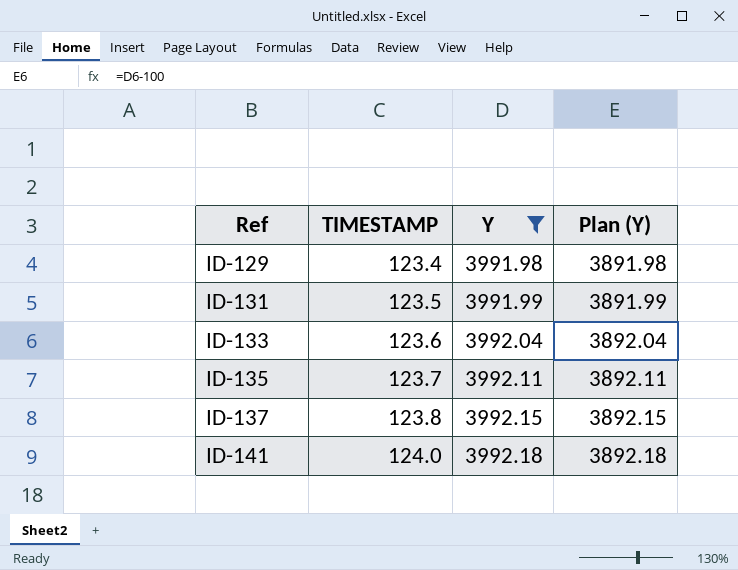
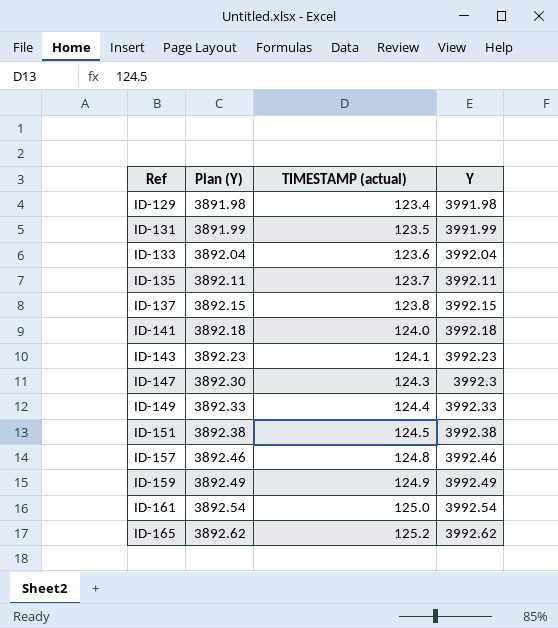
filter: Y <= 3992.18 -> none
column Plan (Y) | position: 4 -> 2
column name: TIMESTAMP -> TIMESTAMP (actual)

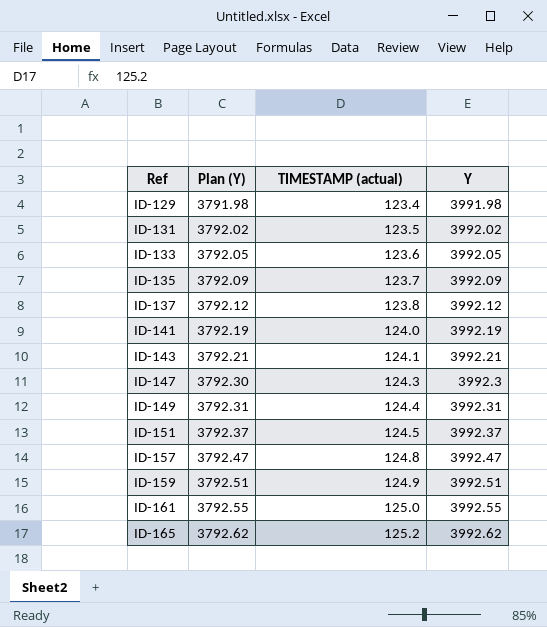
column Plan (Y) | formula: [Y] - 100 -> [Y] - 200
ID-131 | Y: 3991.99 -> 3992.02
ID-133 | Y: 3992.04 -> 3992.05
ID-135 | Y: 3992.11 -> 3992.09
ID-137 | Y: 3992.15 -> 3992.12
ID-141 | Y: 3992.18 -> 3992.19
ID-143 | Y: 3992.23 -> 3992.21
ID-149 | Y: 3992.33 -> 3992.31
ID-151 | Y: 3992.38 -> 3992.37
ID-157 | Y: 3992.46 -> 3992.47
ID-159 | Y: 3992.49 -> 3992.51
ID-161 | Y: 3992.54 -> 3992.55

